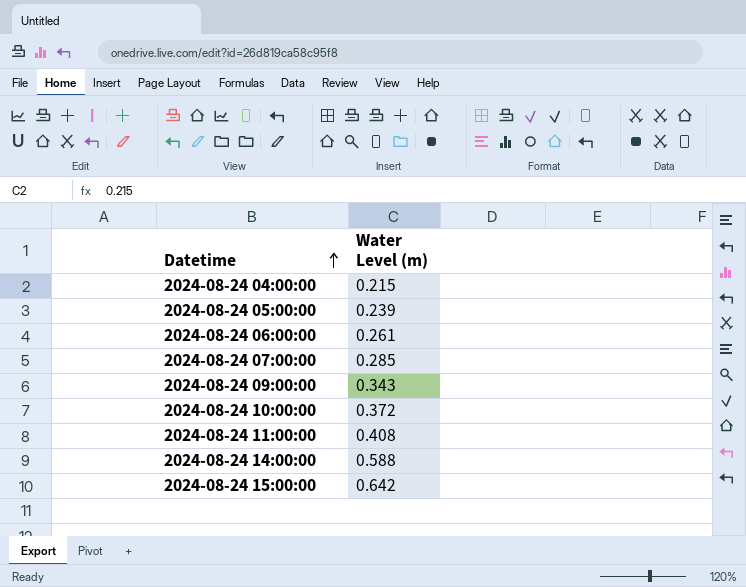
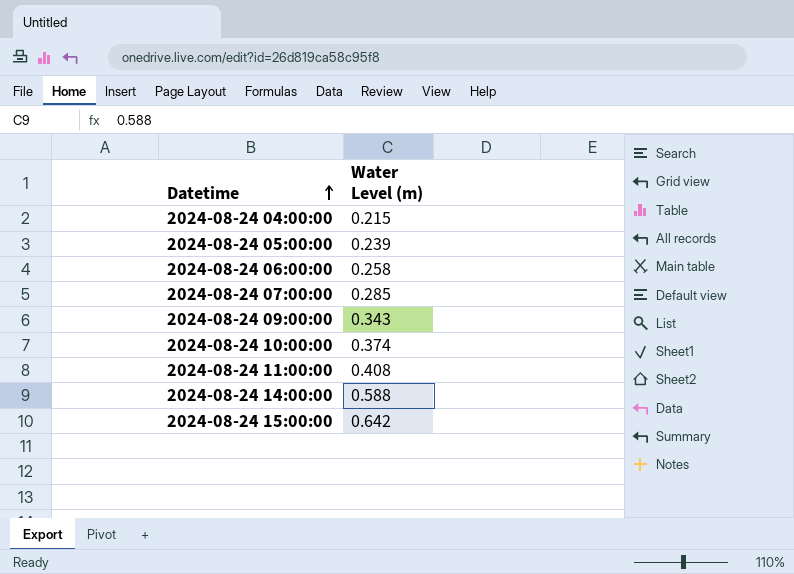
2024-08-24 06:00:00 | Water Level (m): 0.261 -> 0.258
2024-08-24 10:00:00 | Water Level (m): 0.372 -> 0.374

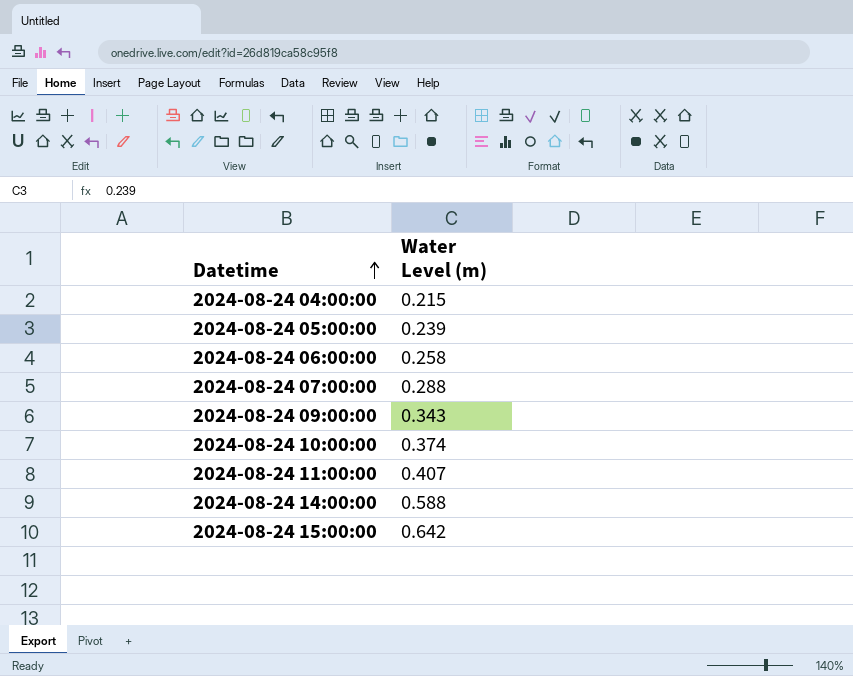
2024-08-24 07:00:00 | Water Level (m): 0.285 -> 0.288
2024-08-24 11:00:00 | Water Level (m): 0.408 -> 0.407

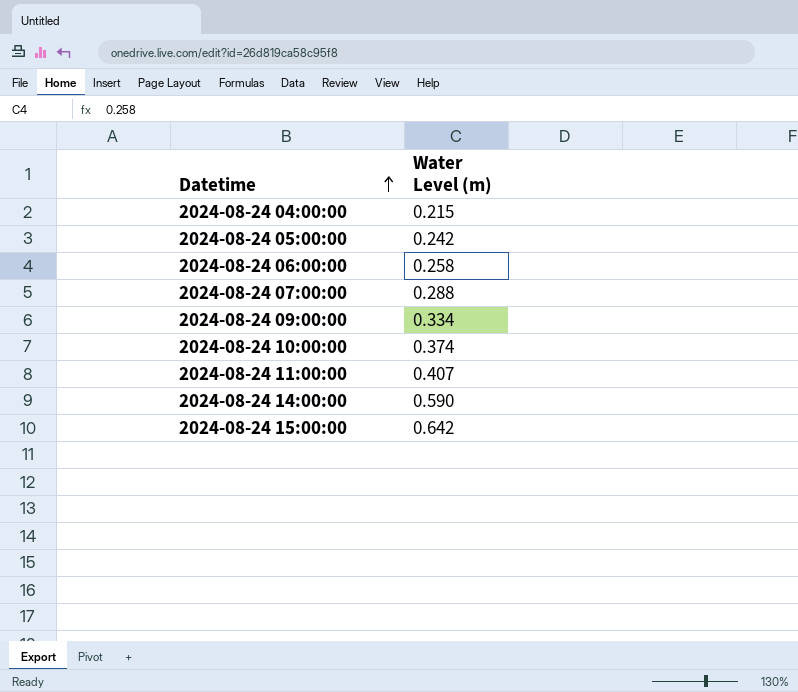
2024-08-24 05:00:00 | Water Level (m): 0.239 -> 0.242
2024-08-24 09:00:00 | Water Level (m): 0.343 -> 0.334
2024-08-24 14:00:00 | Water Level (m): 0.588 -> 0.590

